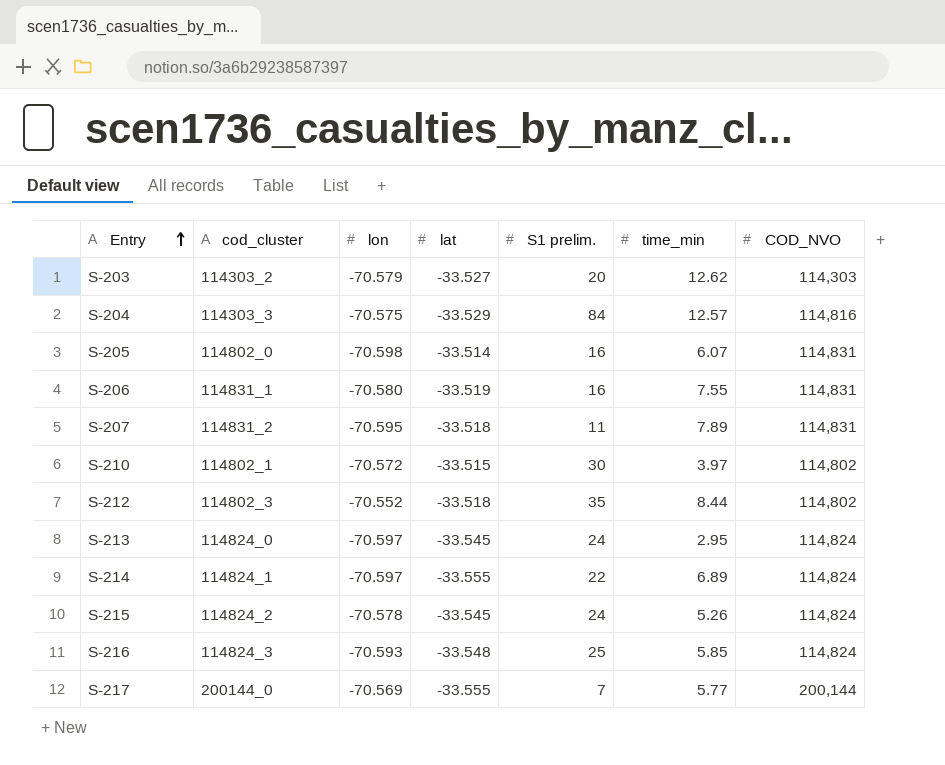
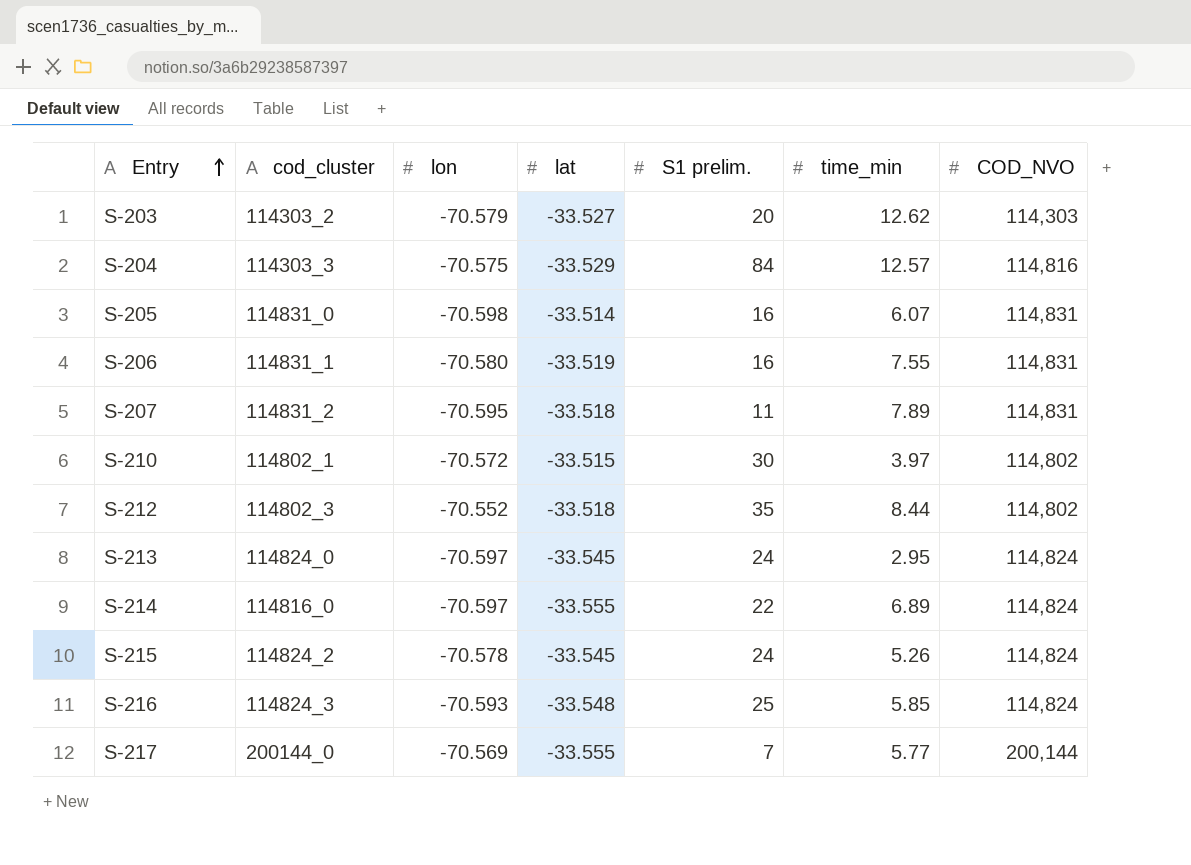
S-205 | cod_cluster: 114802_0 -> 114831_0
S-214 | cod_cluster: 114824_1 -> 114816_0

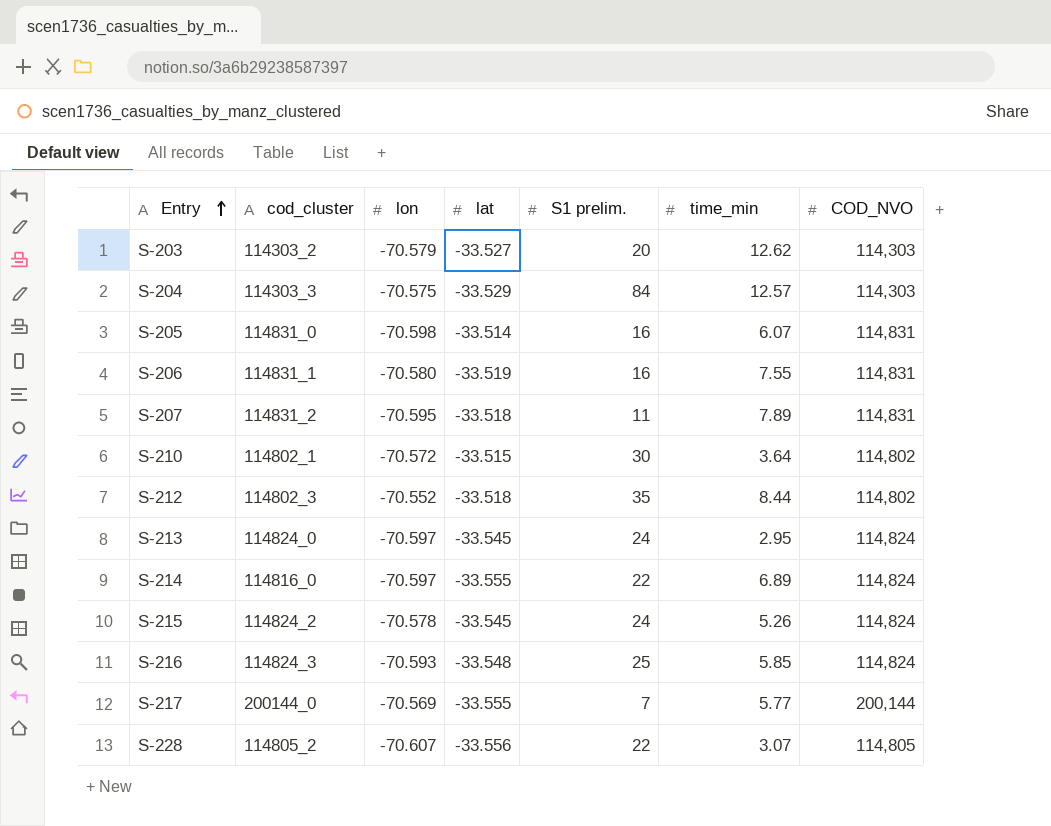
S-204 | COD_NVO: 114,816 -> 114,303
S-210 | time_min: 3.97 -> 3.64
row S-228: none -> 114805_2 | -70.607 | -33.556 | 22 | 3.07 | 114,805

